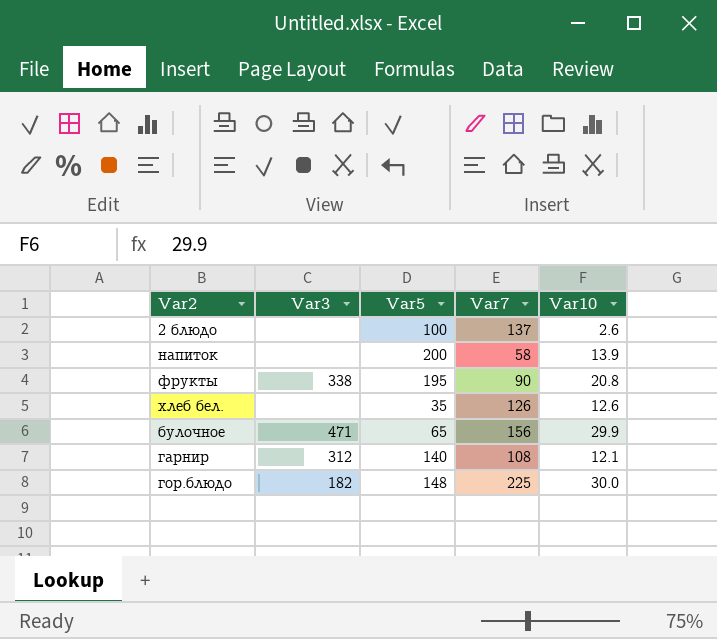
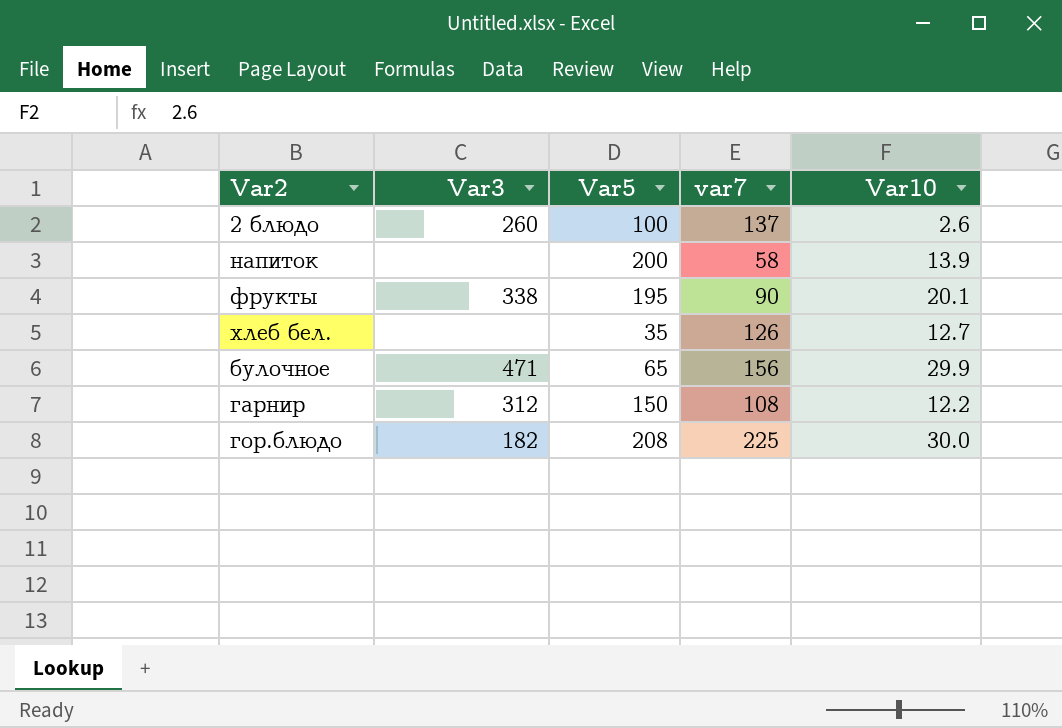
column name: Var7 -> var7
2 блюдо | Var3: none -> 260
фрукты | Var10: 20.8 -> 20.1
хлеб бел. | Var10: 12.6 -> 12.7
гарнир | Var5: 140 -> 150
гарнир | Var10: 12.1 -> 12.2
гор.блюдо | Var5: 148 -> 208

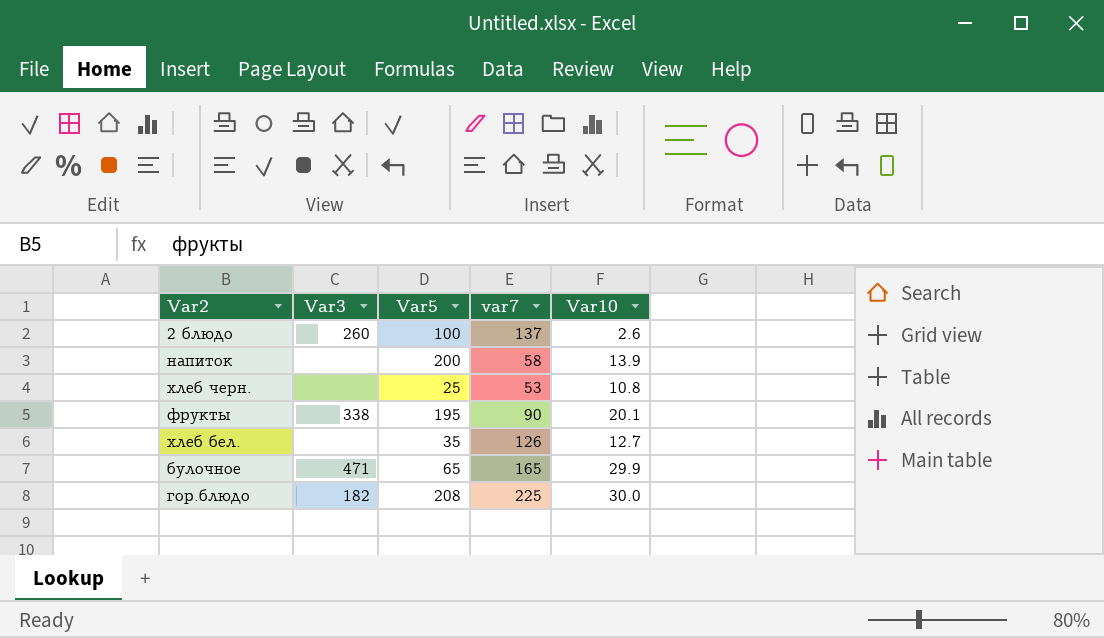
row гарнир: 312 | 150 | 108 | 12.2 -> none
row хлеб черн.: none -> none | 25 | 53 | 10.8
булочное | var7: 156 -> 165

